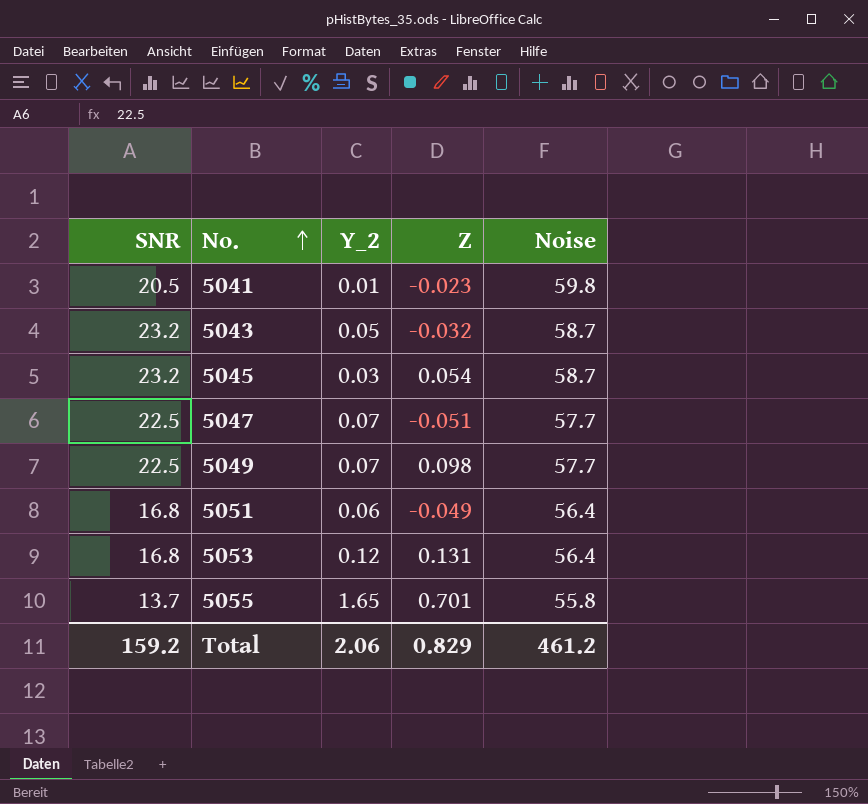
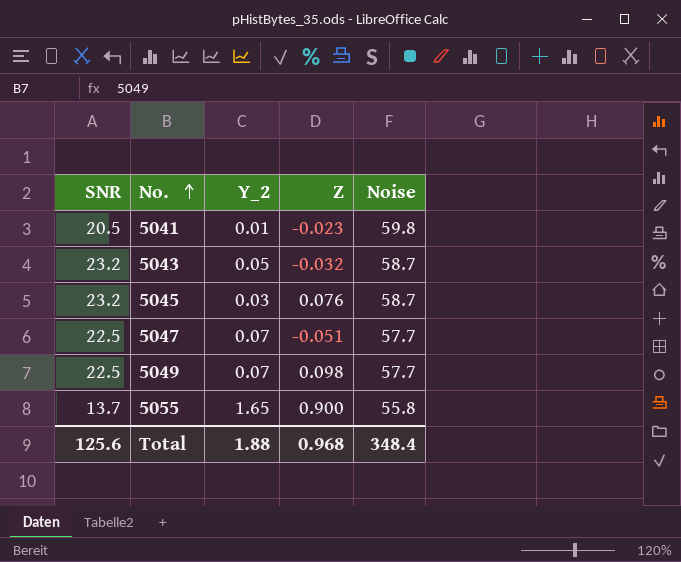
row 5051: 16.8 | 0.06 | -0.049 | 56.4 -> none
row 5053: 16.8 | 0.12 | 0.131 | 56.4 -> none
5045 | Z: 0.054 -> 0.076
5055 | Z: 0.701 -> 0.900
Total | SNR: 159.2 -> 125.6
Total | Y_2: 2.06 -> 1.88
Total | Z: 0.829 -> 0.968
Total | Noise: 461.2 -> 348.4

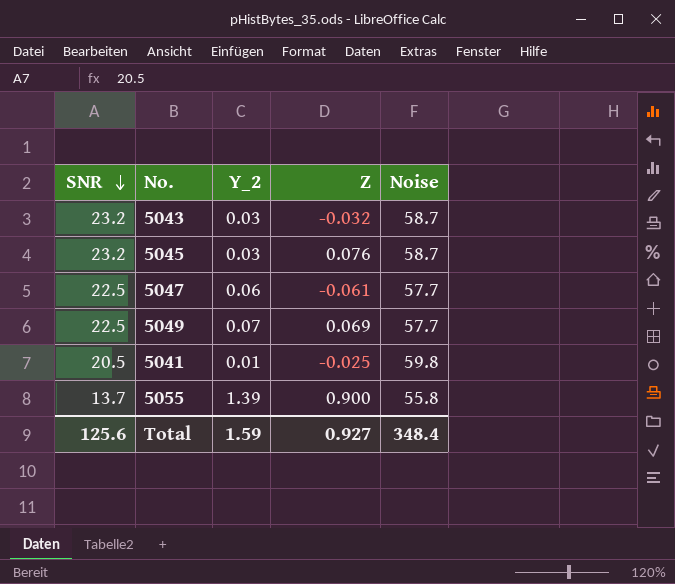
row order: No. ascending -> SNR descending
5043 | Y_2: 0.05 -> 0.03
5047 | Y_2: 0.07 -> 0.06
5047 | Z: -0.051 -> -0.061
5049 | Z: 0.098 -> 0.069
5041 | Z: -0.023 -> -0.025
5055 | Y_2: 1.65 -> 1.39
Total | Y_2: 1.88 -> 1.59
Total | Z: 0.968 -> 0.927

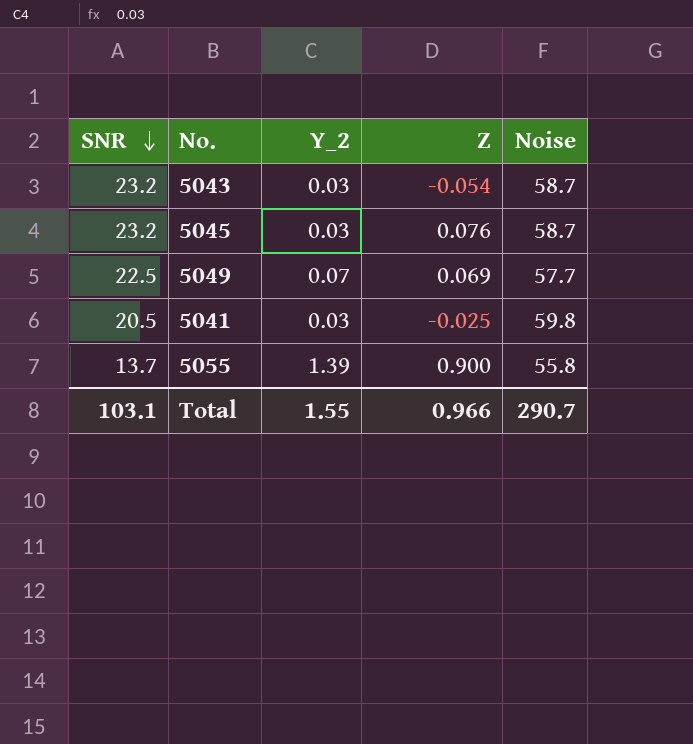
row 5047: 22.5 | 0.06 | -0.061 | 57.7 -> none
5043 | Z: -0.032 -> -0.054
5041 | Y_2: 0.01 -> 0.03
Total | SNR: 125.6 -> 103.1
Total | Y_2: 1.59 -> 1.55
Total | Z: 0.927 -> 0.966
Total | Noise: 348.4 -> 290.7

